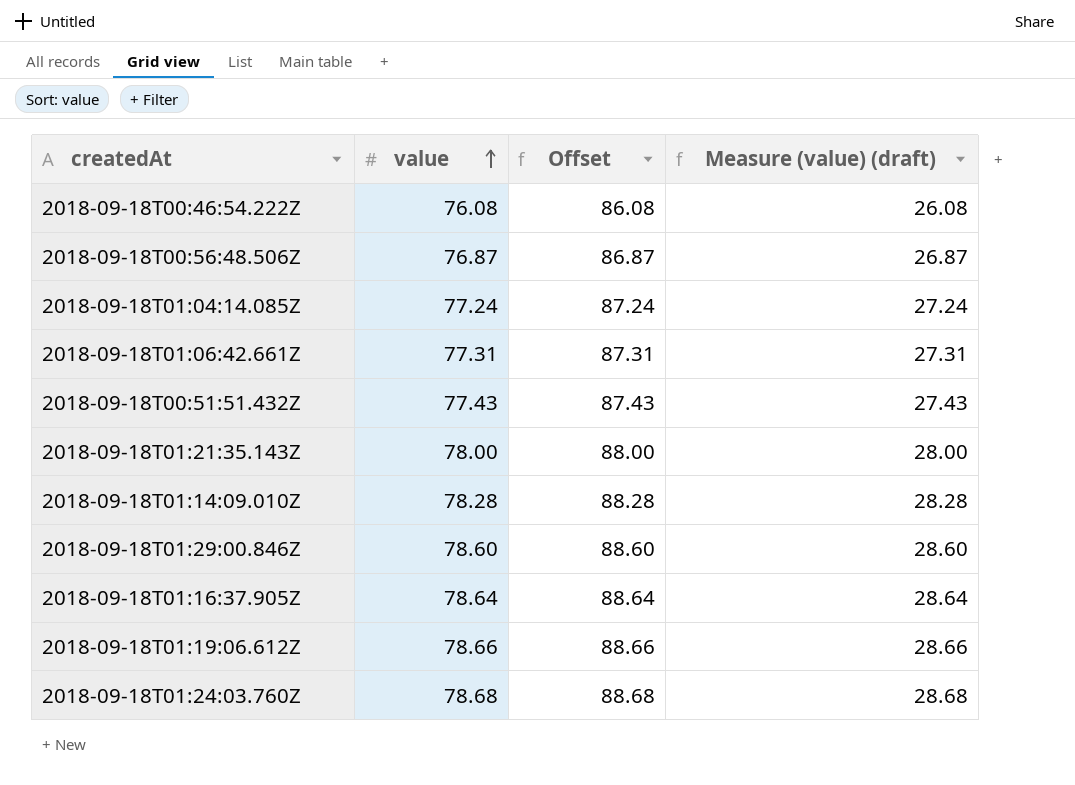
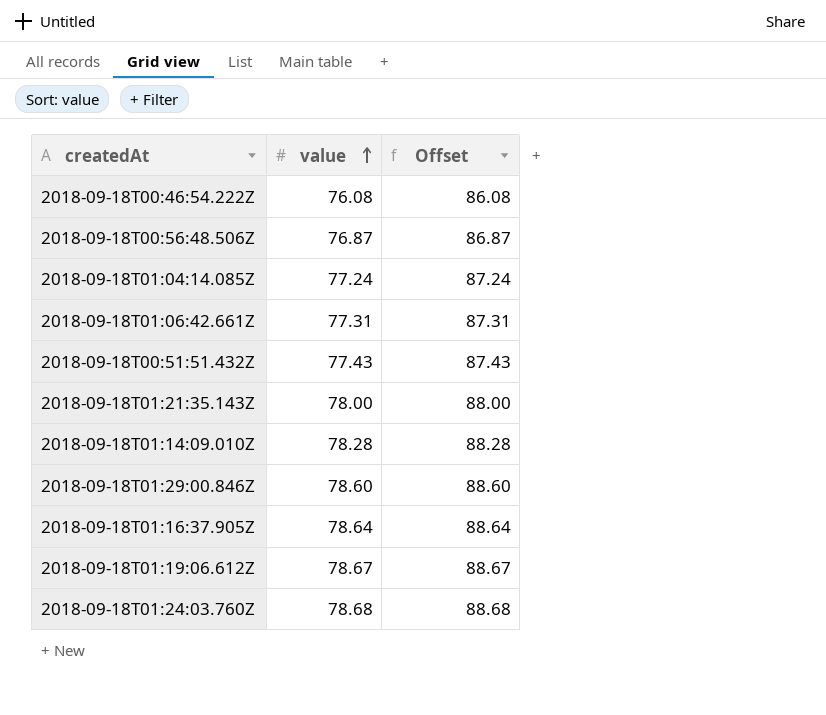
column Measure (value) (draft) | formula: [value] - 50 -> none
2018-09-18T01:19:06.612Z | value: 78.66 -> 78.67
2018-09-18T01:19:06.612Z | Offset: 88.66 -> 88.67

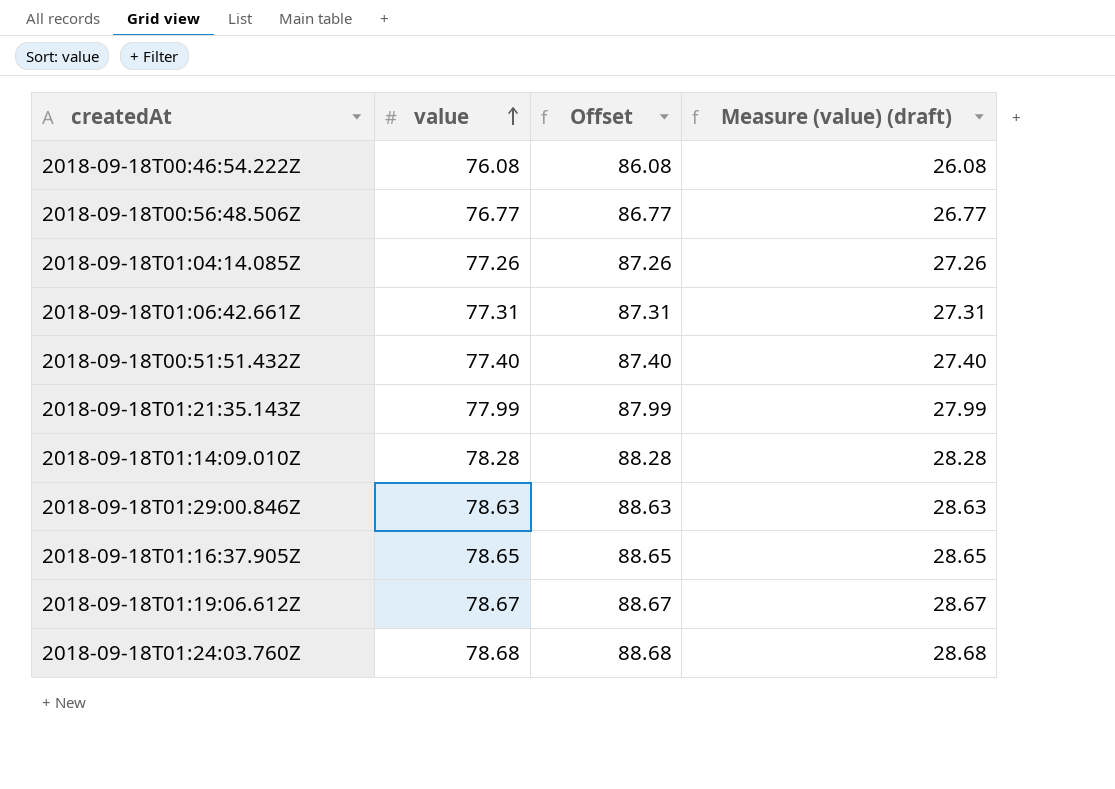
column Measure (value) (draft) | formula: none -> [value] - 50
2018-09-18T00:56:48.506Z | value: 76.87 -> 76.77
2018-09-18T00:56:48.506Z | Offset: 86.87 -> 86.77
2018-09-18T01:04:14.085Z | value: 77.24 -> 77.26
2018-09-18T01:04:14.085Z | Offset: 87.24 -> 87.26
2018-09-18T00:51:51.432Z | value: 77.43 -> 77.40
2018-09-18T00:51:51.432Z | Offset: 87.43 -> 87.40
2018-09-18T01:21:35.143Z | value: 78.00 -> 77.99
2018-09-18T01:21:35.143Z | Offset: 88.00 -> 87.99
2018-09-18T01:29:00.846Z | value: 78.60 -> 78.63
2018-09-18T01:29:00.846Z | Offset: 88.60 -> 88.63
2018-09-18T01:16:37.905Z | value: 78.64 -> 78.65
2018-09-18T01:16:37.905Z | Offset: 88.64 -> 88.65

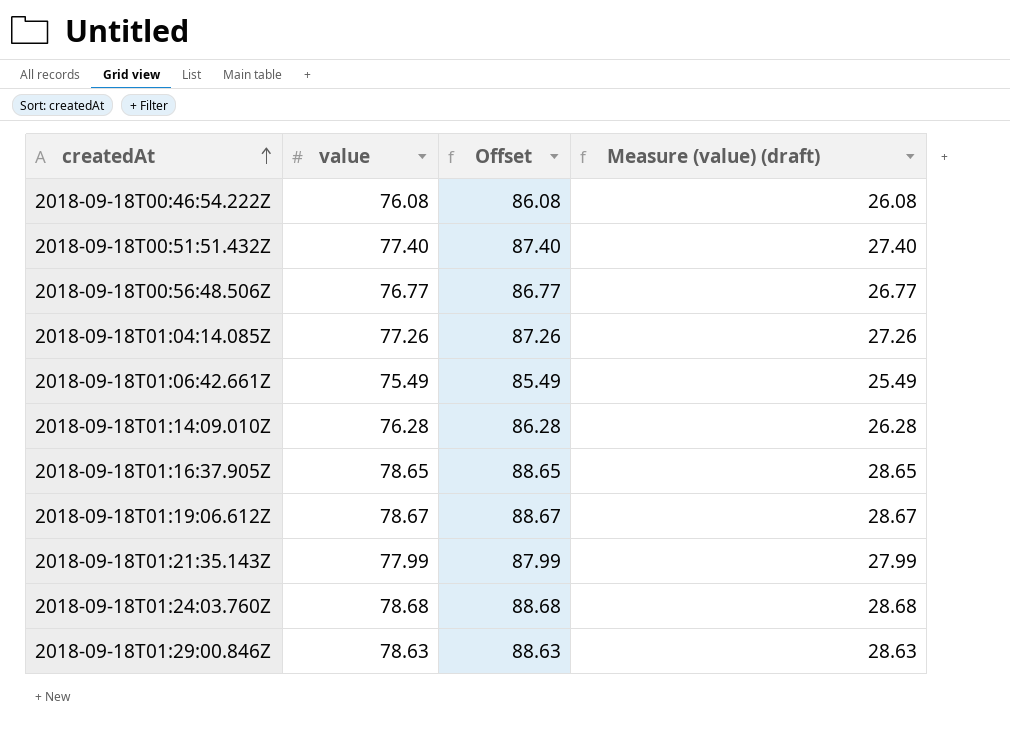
row order: value ascending -> createdAt ascending
2018-09-18T01:06:42.661Z | value: 77.31 -> 75.49
2018-09-18T01:06:42.661Z | Offset: 87.31 -> 85.49
2018-09-18T01:06:42.661Z | Measure (value) (draft): 27.31 -> 25.49
2018-09-18T01:14:09.010Z | value: 78.28 -> 76.28
2018-09-18T01:14:09.010Z | Offset: 88.28 -> 86.28
2018-09-18T01:14:09.010Z | Measure (value) (draft): 28.28 -> 26.28

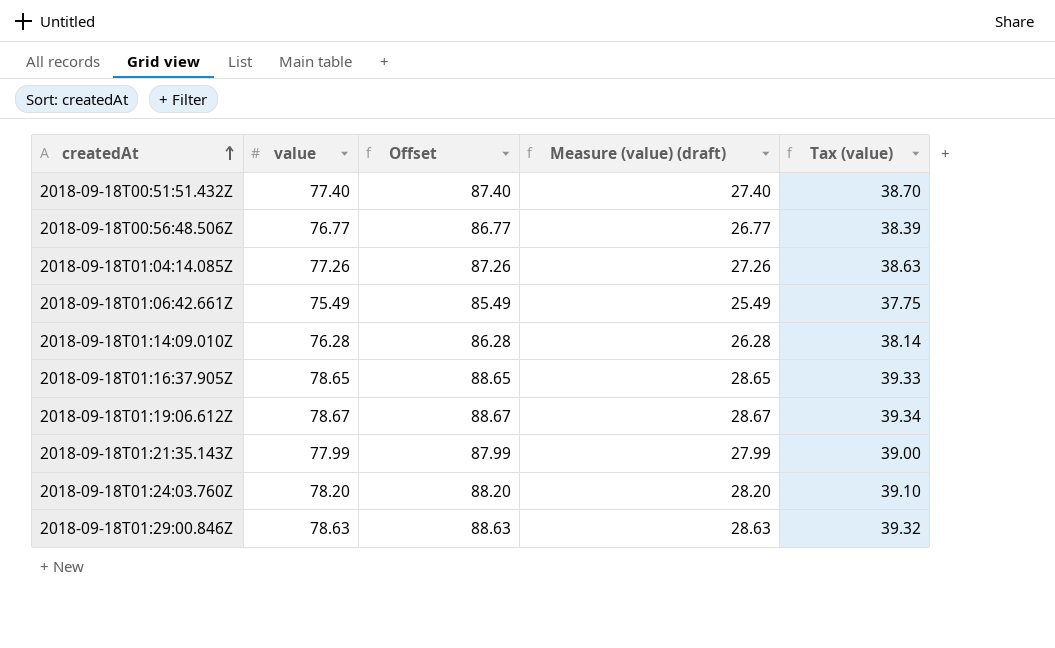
column Tax (value) | formula: none -> [value] * 0.5
row 2018-09-18T00:46:54.222Z: 76.08 | 86.08 | 26.08 -> none
2018-09-18T01:24:03.760Z | value: 78.68 -> 78.20
2018-09-18T01:24:03.760Z | Offset: 88.68 -> 88.20
2018-09-18T01:24:03.760Z | Measure (value) (draft): 28.68 -> 28.20

